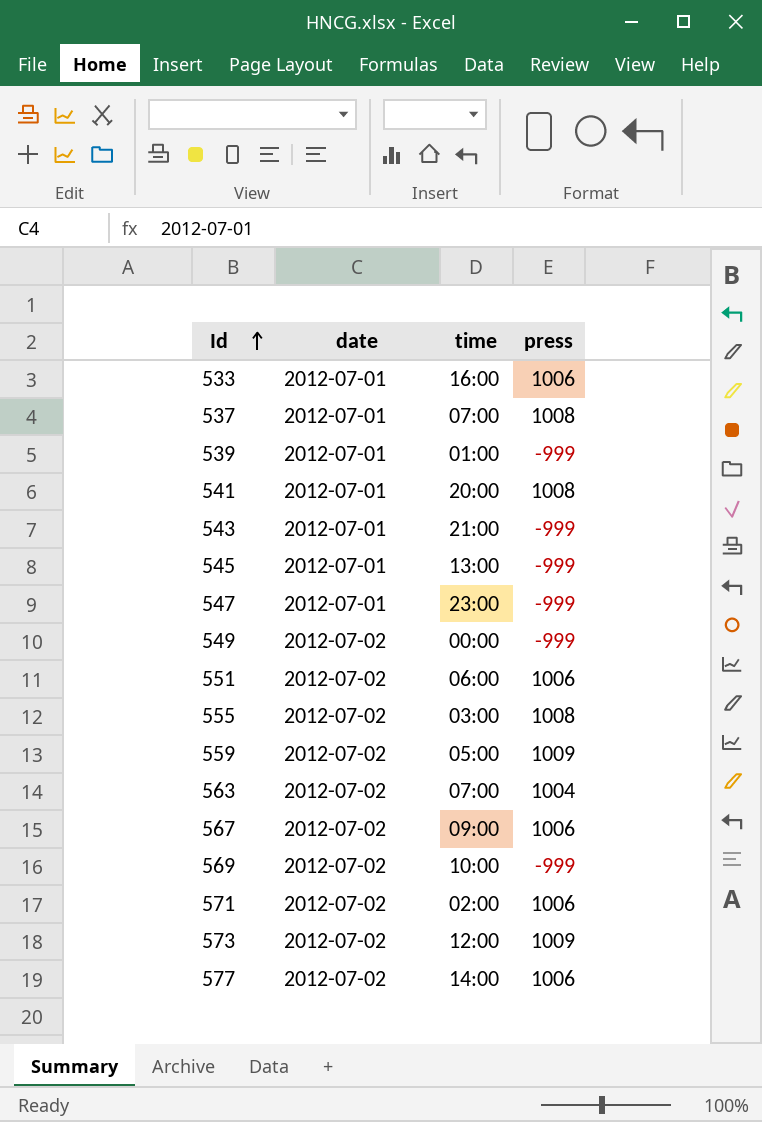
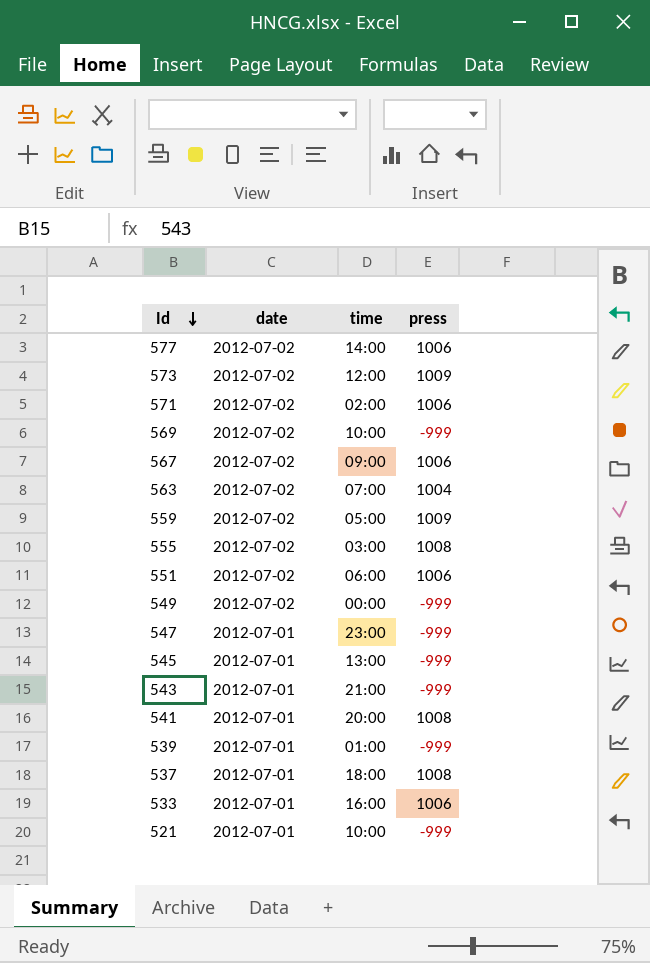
row order: Id ascending -> Id descending
537 | time: 07:00 -> 18:00
row 521: none -> 2012-07-01 | 10:00 | -999

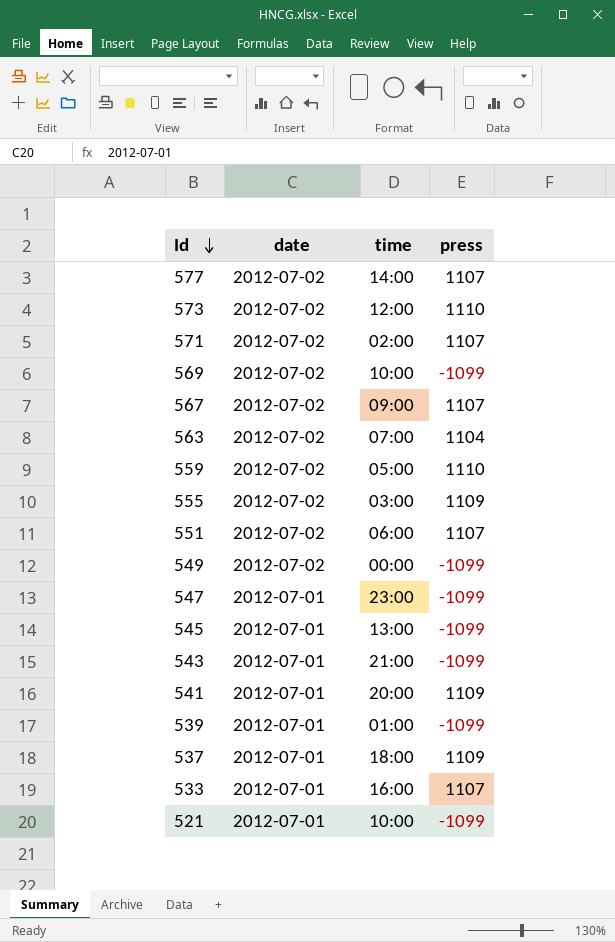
577 | press: 1006 -> 1107
573 | press: 1009 -> 1110
571 | press: 1006 -> 1107
569 | press: -999 -> -1099
567 | press: 1006 -> 1107
563 | press: 1004 -> 1104
559 | press: 1009 -> 1110
555 | press: 1008 -> 1109
551 | press: 1006 -> 1107
549 | press: -999 -> -1099
547 | press: -999 -> -1099
545 | press: -999 -> -1099
543 | press: -999 -> -1099
541 | press: 1008 -> 1109
539 | press: -999 -> -1099
537 | press: 1008 -> 1109
533 | press: 1006 -> 1107
521 | press: -999 -> -1099

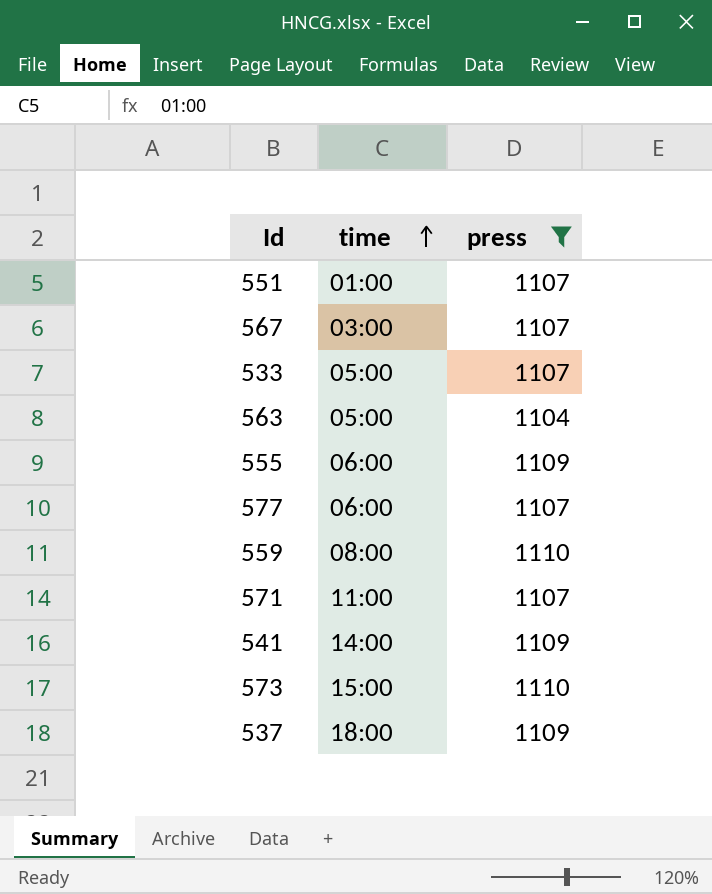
filter: none -> press != -1099
row order: Id descending -> time ascending
column date | position: 2 -> none
551 | time: 06:00 -> 01:00
567 | time: 09:00 -> 03:00
533 | time: 16:00 -> 05:00
563 | time: 07:00 -> 05:00
555 | time: 03:00 -> 06:00
577 | time: 14:00 -> 06:00
559 | time: 05:00 -> 08:00
571 | time: 02:00 -> 11:00
541 | time: 20:00 -> 14:00
573 | time: 12:00 -> 15:00

